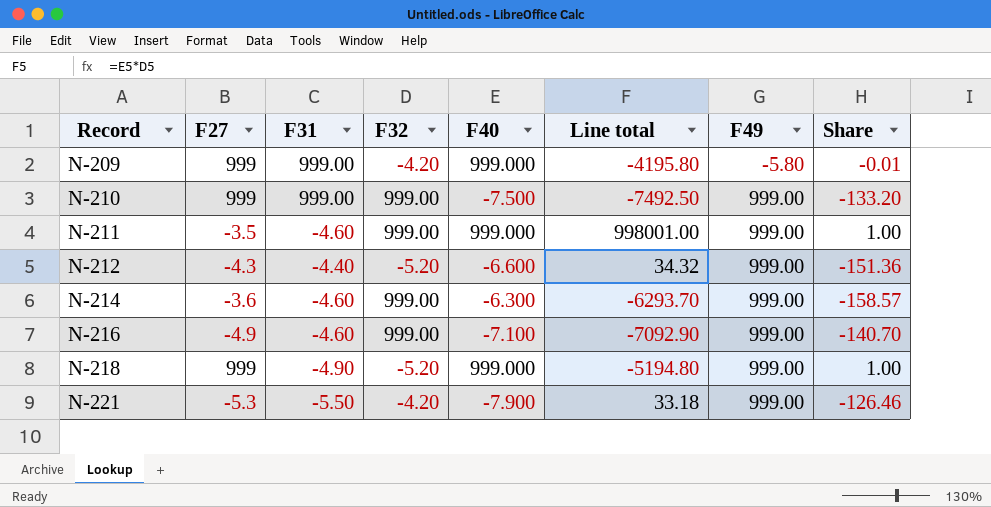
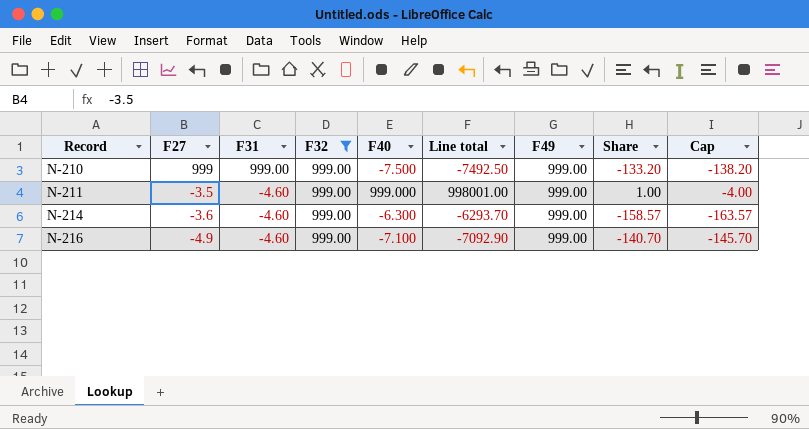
filter: none -> F32 = 999.00
column Cap | formula: none -> [Share] - 5

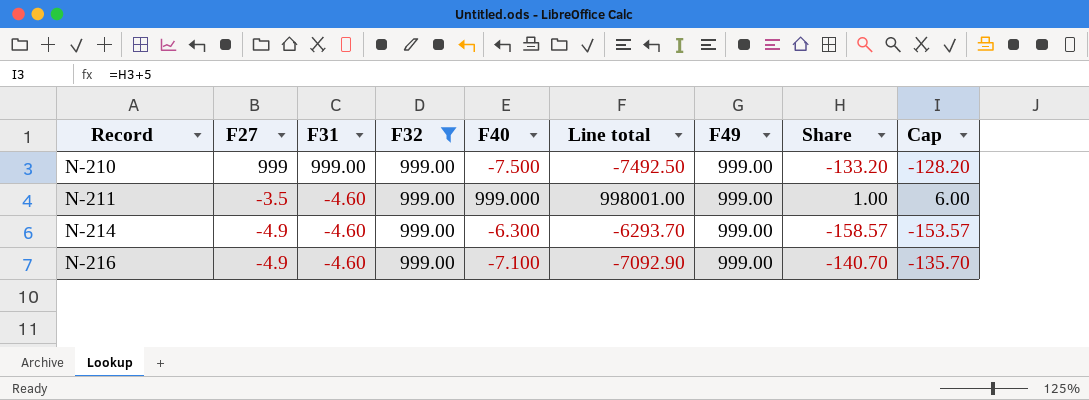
column Cap | formula: [Share] - 5 -> [Share] + 5
N-214 | F27: -3.6 -> -4.9

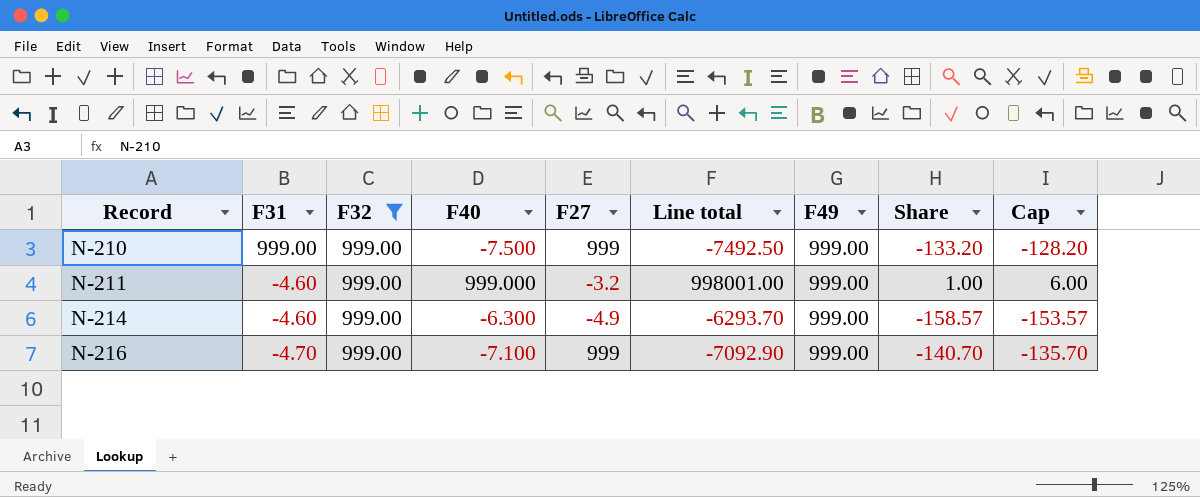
column F27 | position: 2 -> 5
N-211 | F27: -3.5 -> -3.2
N-216 | F31: -4.60 -> -4.70
N-216 | F27: -4.9 -> 999

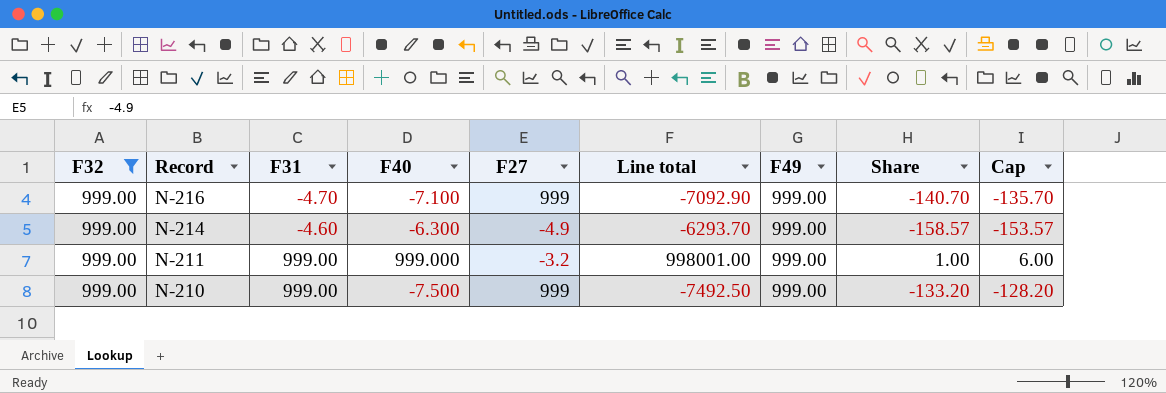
row order: Record ascending -> Record descending
column F32 | position: 3 -> 1
N-211 | F31: -4.60 -> 999.00

